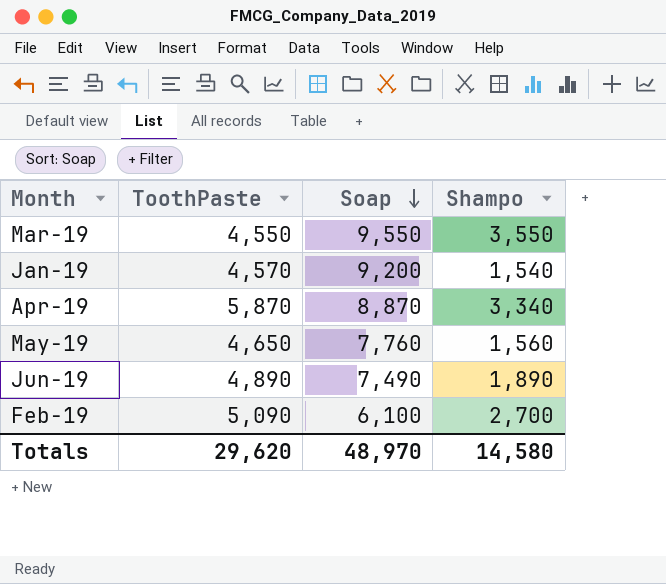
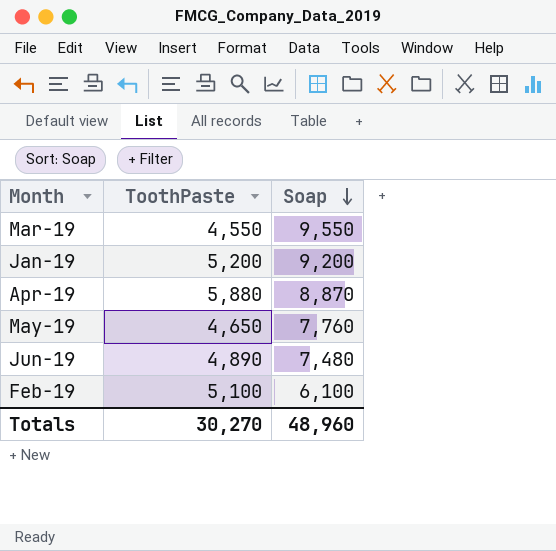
column Shampo | position: 4 -> none
Jan-19 | ToothPaste: 4,570 -> 5,200
Apr-19 | ToothPaste: 5,870 -> 5,880
Jun-19 | Soap: 7,490 -> 7,480
Feb-19 | ToothPaste: 5,090 -> 5,100
Totals | ToothPaste: 29,620 -> 30,270
Totals | Soap: 48,970 -> 48,960

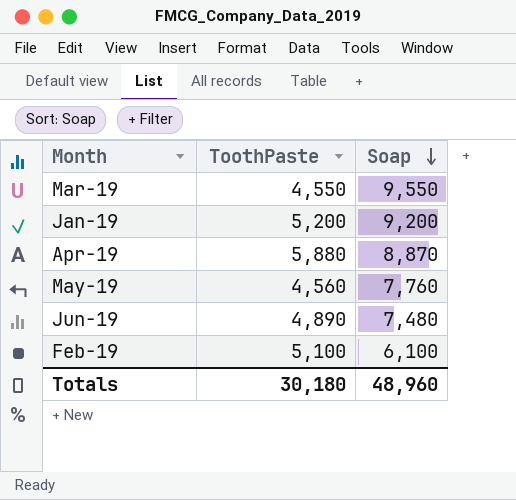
May-19 | ToothPaste: 4,650 -> 4,560
Totals | ToothPaste: 30,270 -> 30,180

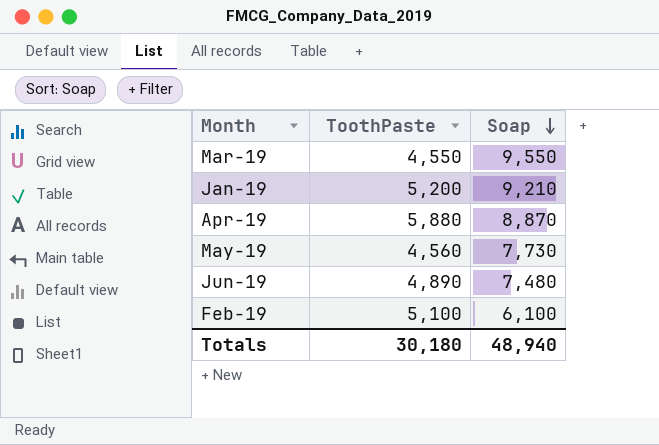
Jan-19 | Soap: 9,200 -> 9,210
May-19 | Soap: 7,760 -> 7,730
Totals | Soap: 48,960 -> 48,940

